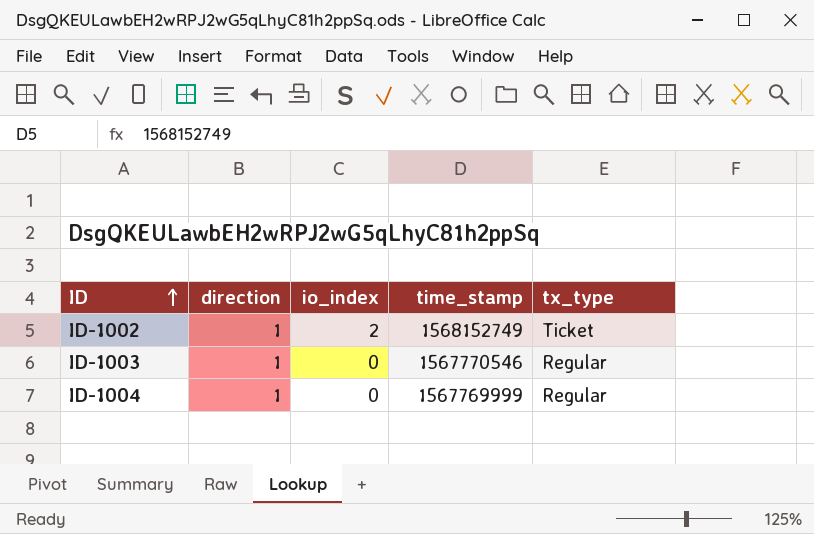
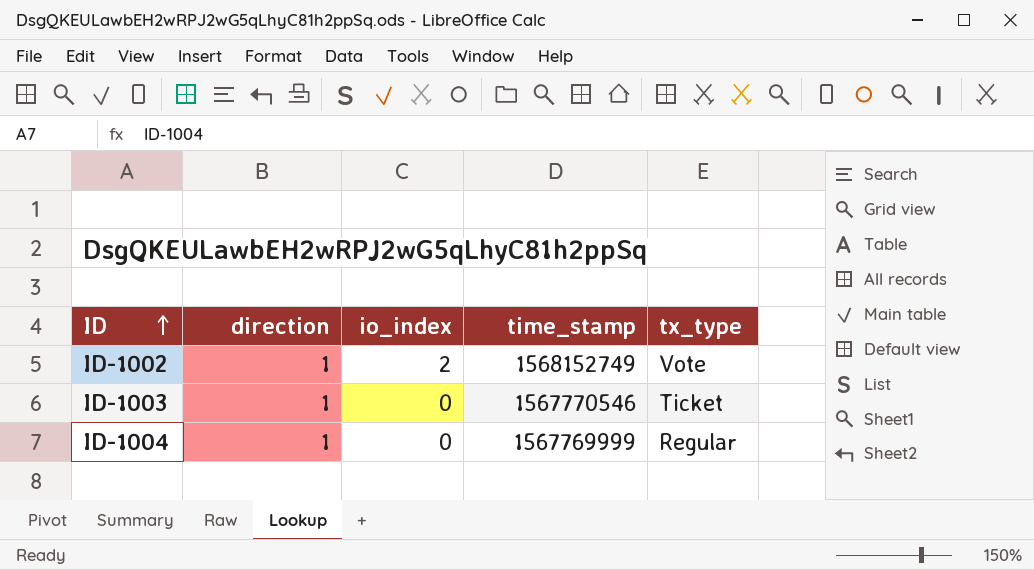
ID-1002 | tx_type: Ticket -> Vote
ID-1003 | tx_type: Regular -> Ticket

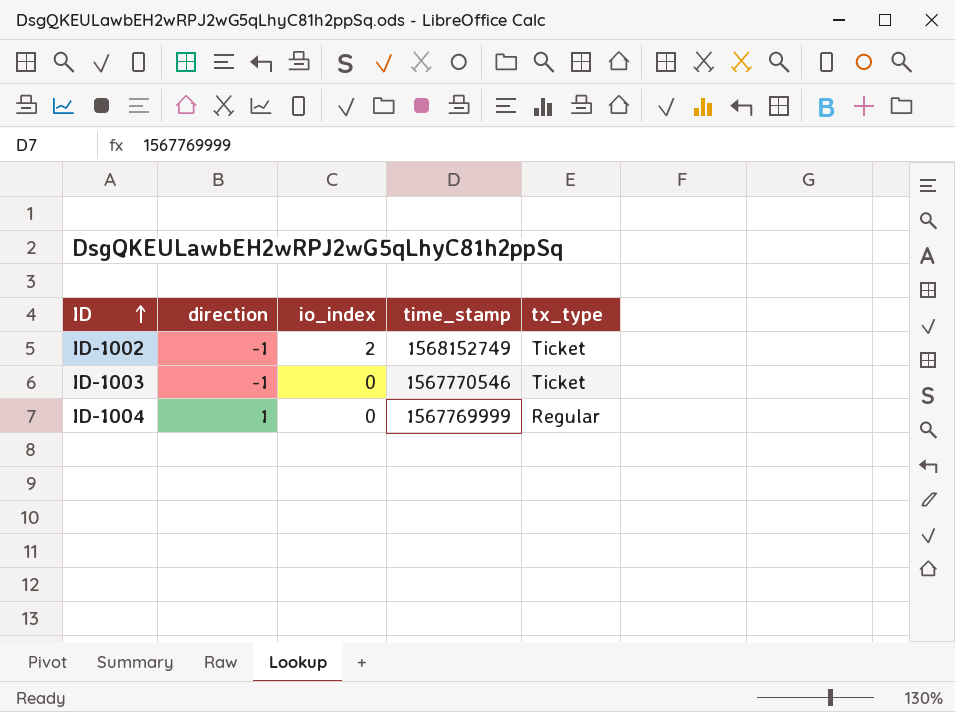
ID-1002 | direction: 1 -> -1
ID-1002 | tx_type: Vote -> Ticket
ID-1003 | direction: 1 -> -1

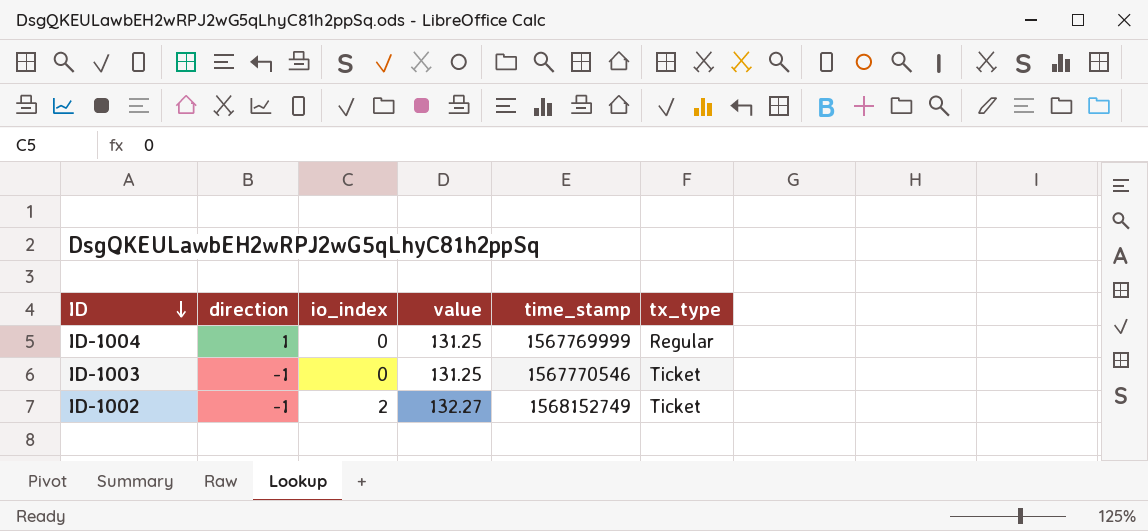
row order: ID ascending -> ID descending
column value | position: none -> 4

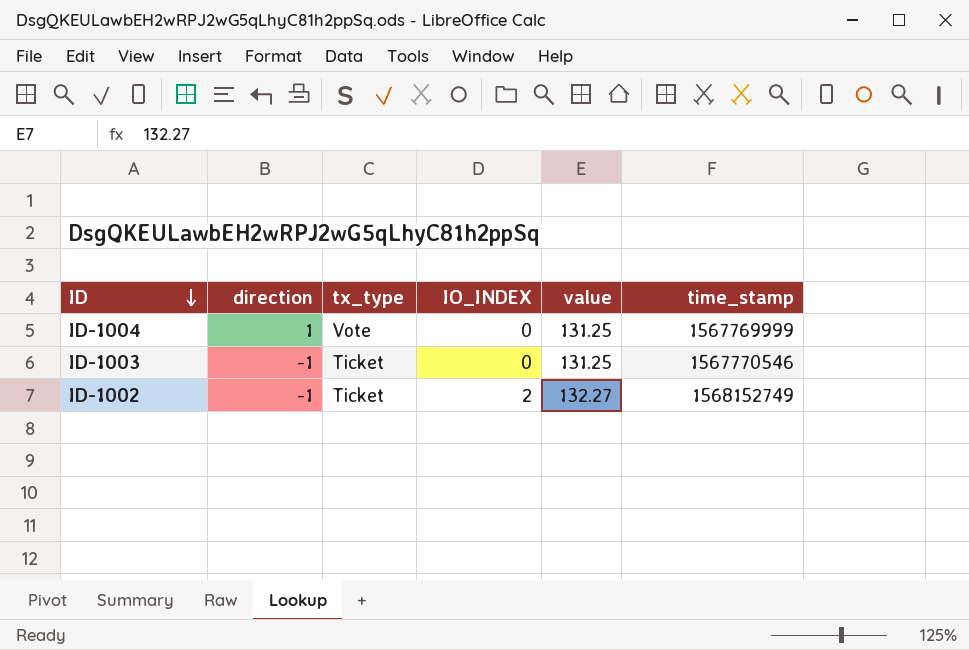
column tx_type | position: 6 -> 3
column name: io_index -> IO_INDEX
ID-1004 | tx_type: Regular -> Vote

